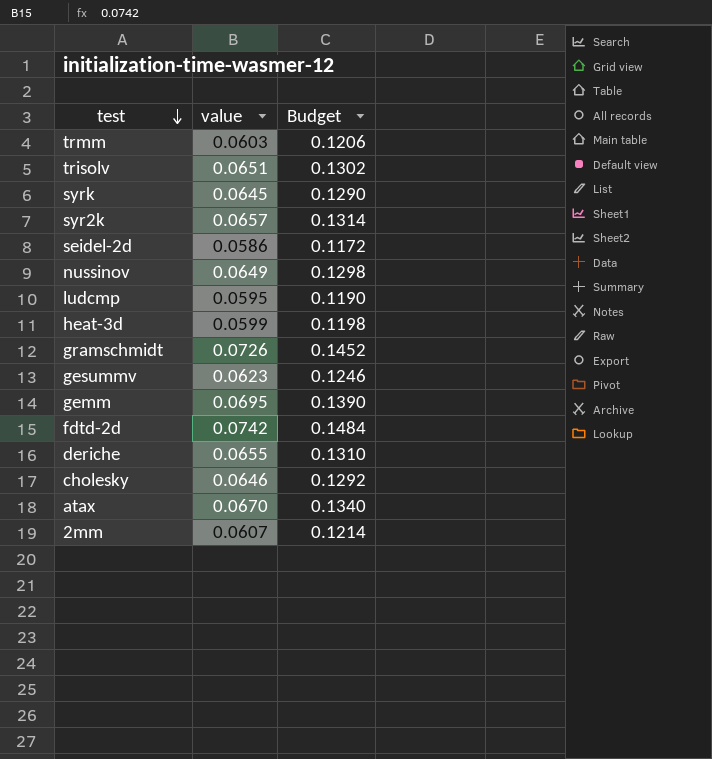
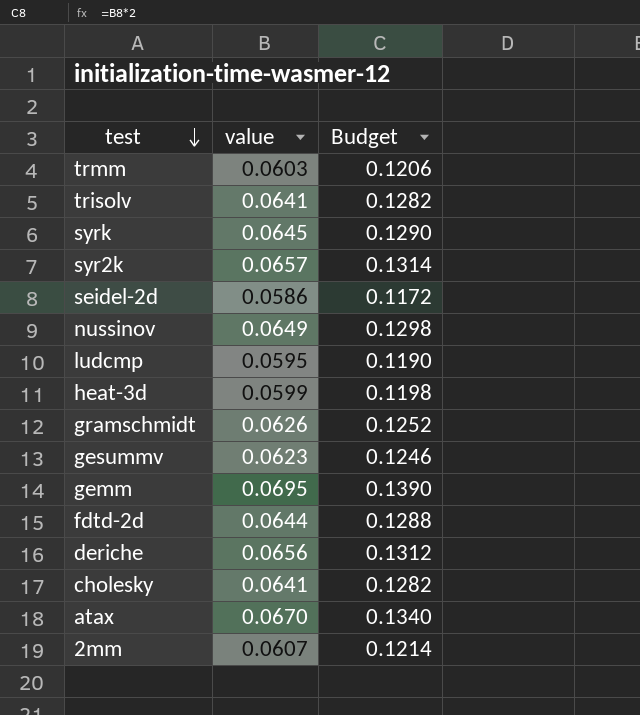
trisolv | value: 0.0651 -> 0.0641
trisolv | Budget: 0.1302 -> 0.1282
gramschmidt | value: 0.0726 -> 0.0626
gramschmidt | Budget: 0.1452 -> 0.1252
fdtd-2d | value: 0.0742 -> 0.0644
fdtd-2d | Budget: 0.1484 -> 0.1288
deriche | value: 0.0655 -> 0.0656
deriche | Budget: 0.1310 -> 0.1312
cholesky | value: 0.0646 -> 0.0641
cholesky | Budget: 0.1292 -> 0.1282

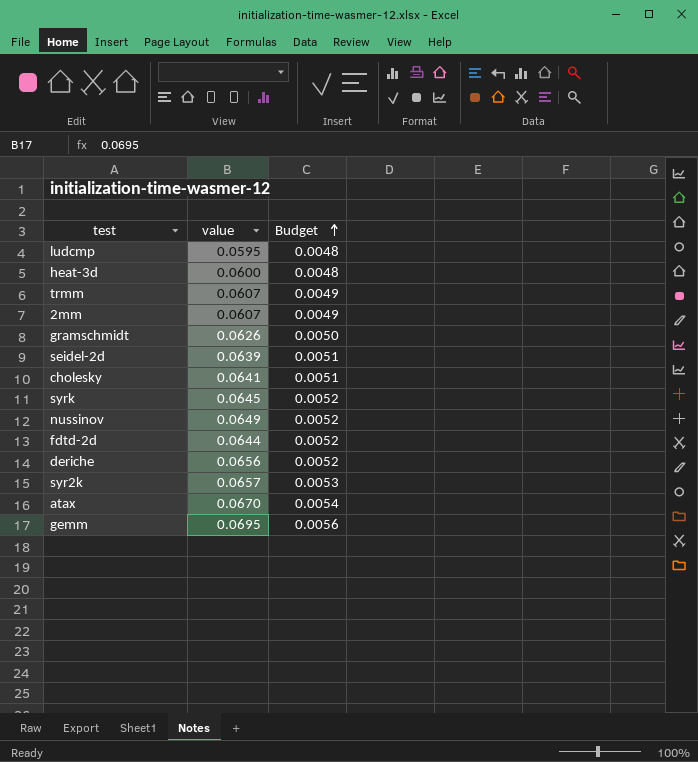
row order: test descending -> Budget ascending
column Budget | formula: [value] * 2 -> [value] * 0.08
row trisolv: 0.0641 | 0.1282 -> none
row gesummv: 0.0623 | 0.1246 -> none
heat-3d | value: 0.0599 -> 0.0600
trmm | value: 0.0603 -> 0.0607
seidel-2d | value: 0.0586 -> 0.0639

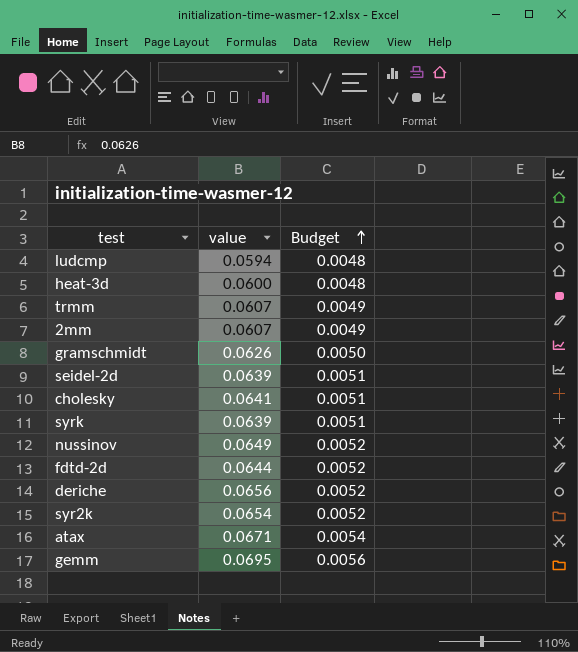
ludcmp | value: 0.0595 -> 0.0594
syrk | value: 0.0645 -> 0.0639
syrk | Budget: 0.0052 -> 0.0051
syr2k | value: 0.0657 -> 0.0654
syr2k | Budget: 0.0053 -> 0.0052
atax | value: 0.0670 -> 0.0671

